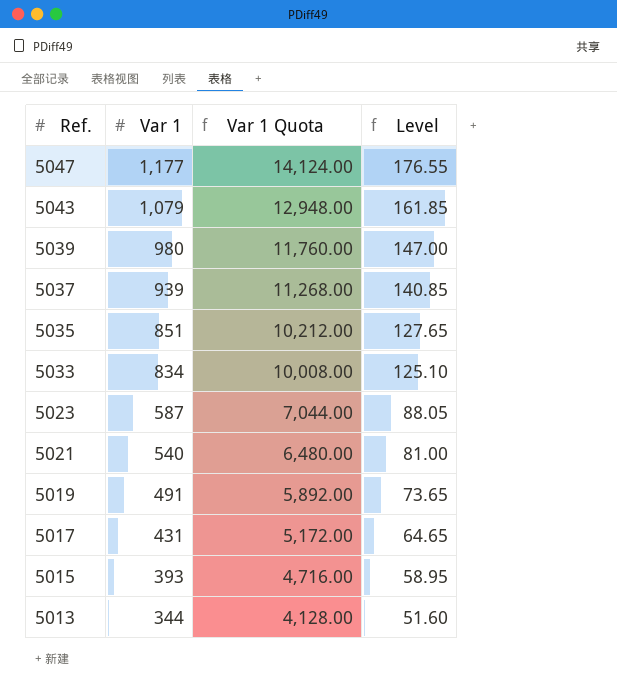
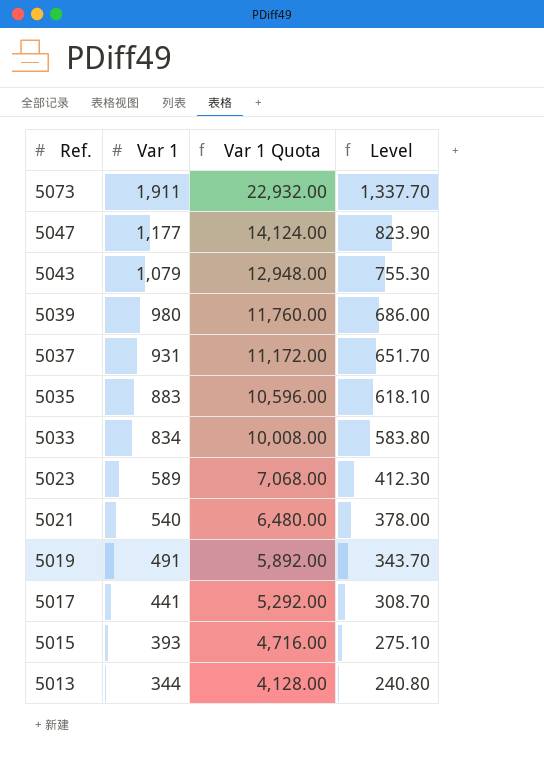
column Level | formula: [Var 1] * 0.15 -> [Var 1] * 0.7
row 5073: none -> 1,911 | 22,932.00 | 1,337.70
5037 | Var 1: 939 -> 931
5037 | Var 1 Quota: 11,268.00 -> 11,172.00
5035 | Var 1: 851 -> 883
5035 | Var 1 Quota: 10,212.00 -> 10,596.00
5023 | Var 1: 587 -> 589
5023 | Var 1 Quota: 7,044.00 -> 7,068.00
5017 | Var 1: 431 -> 441
5017 | Var 1 Quota: 5,172.00 -> 5,292.00

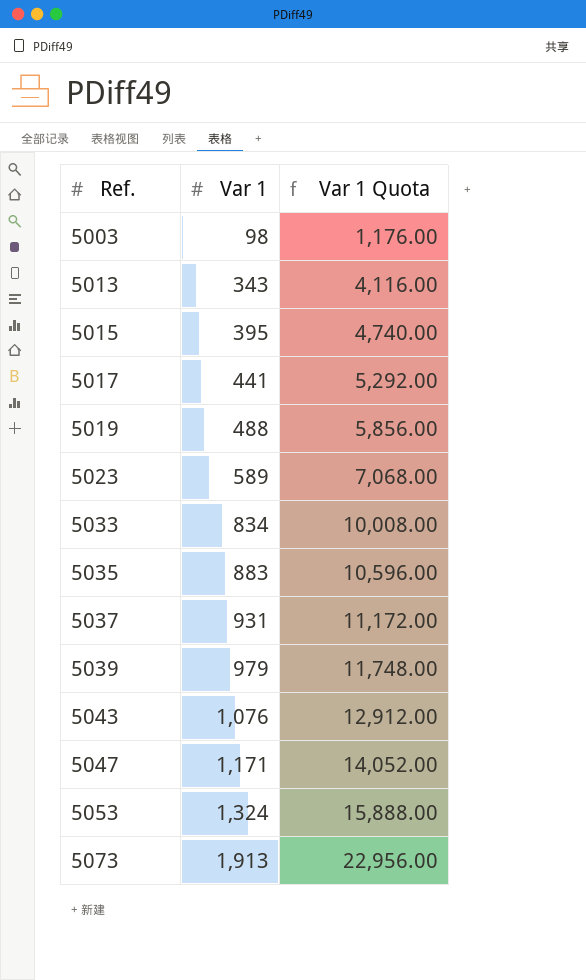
row order: Ref. descending -> Ref. ascending
column Level | formula: [Var 1] * 0.7 -> none
row 5021: 540 | 6,480.00 | 378.00 -> none
row 5003: none -> 98 | 1,176.00
5013 | Var 1: 344 -> 343
5013 | Var 1 Quota: 4,128.00 -> 4,116.00
5015 | Var 1: 393 -> 395
5015 | Var 1 Quota: 4,716.00 -> 4,740.00
5019 | Var 1: 491 -> 488
5019 | Var 1 Quota: 5,892.00 -> 5,856.00
5039 | Var 1: 980 -> 979
5039 | Var 1 Quota: 11,760.00 -> 11,748.00
5043 | Var 1: 1,079 -> 1,076
5043 | Var 1 Quota: 12,948.00 -> 12,912.00
5047 | Var 1: 1,177 -> 1,171
5047 | Var 1 Quota: 14,124.00 -> 14,052.00
row 5053: none -> 1,324 | 15,888.00
5073 | Var 1: 1,911 -> 1,913
5073 | Var 1 Quota: 22,932.00 -> 22,956.00

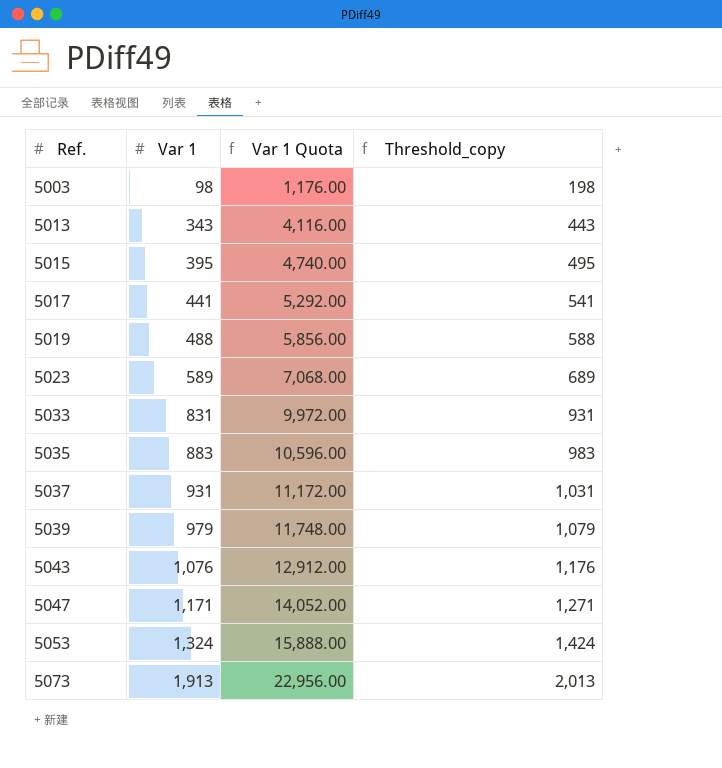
column Threshold_copy | formula: none -> [Var 1] + 100
5033 | Var 1: 834 -> 831
5033 | Var 1 Quota: 10,008.00 -> 9,972.00

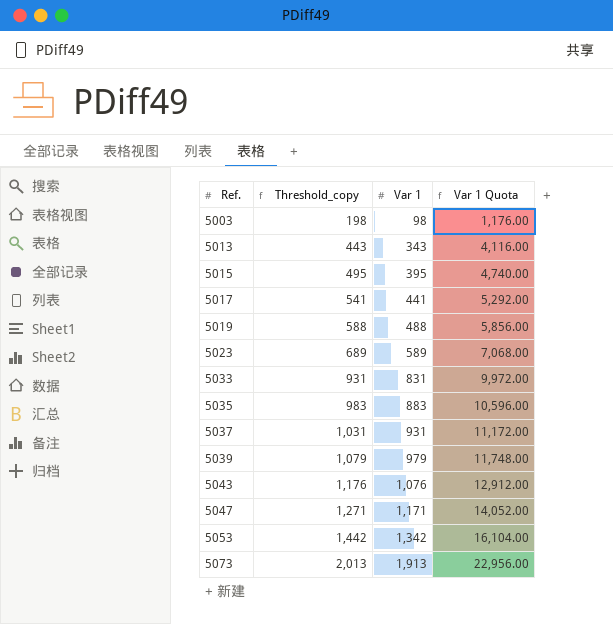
column Threshold_copy | position: 4 -> 2
5053 | Threshold_copy: 1,424 -> 1,442
5053 | Var 1: 1,324 -> 1,342
5053 | Var 1 Quota: 15,888.00 -> 16,104.00

